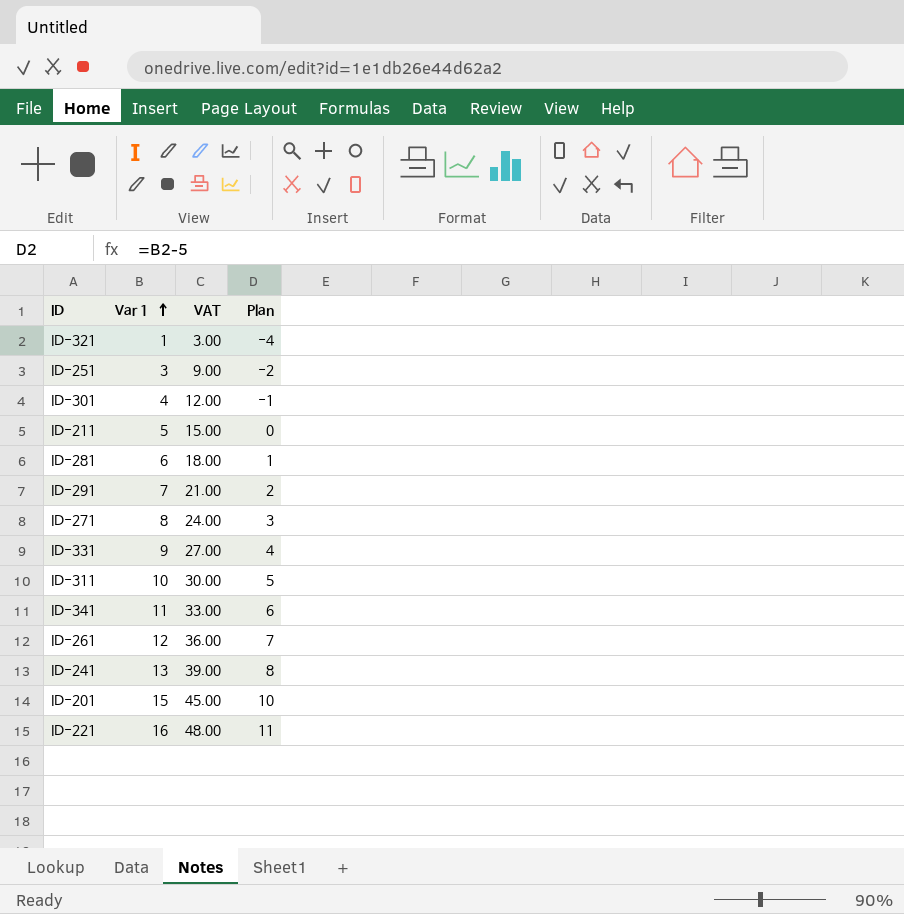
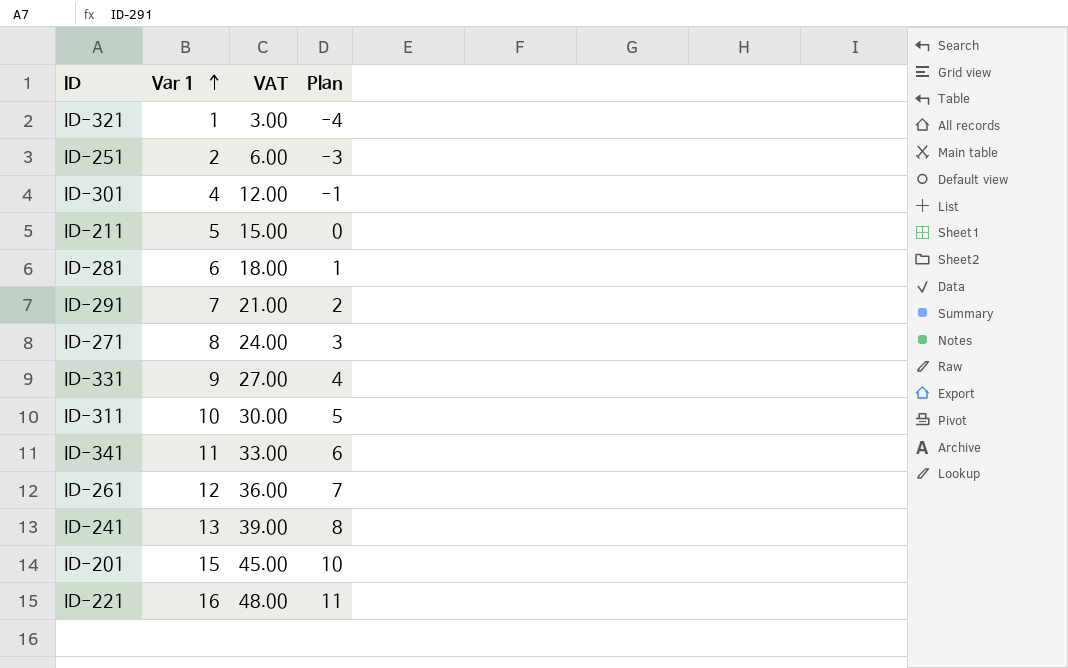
ID-251 | Var 1: 3 -> 2
ID-251 | VAT: 9.00 -> 6.00
ID-251 | Plan: -2 -> -3

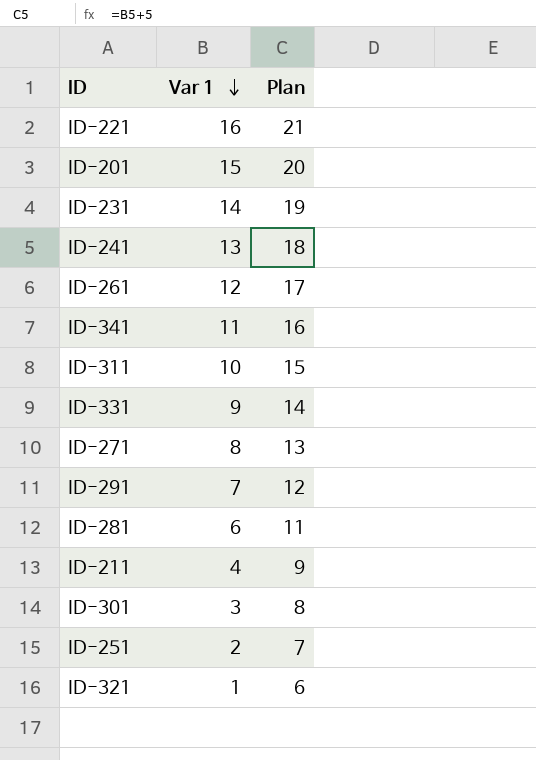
row order: Var 1 ascending -> Var 1 descending
column VAT | formula: [Var 1] * 3 -> none
column Plan | formula: [Var 1] - 5 -> [Var 1] + 5
row ID-231: none -> 14 | 19
ID-211 | Var 1: 5 -> 4
ID-301 | Var 1: 4 -> 3

